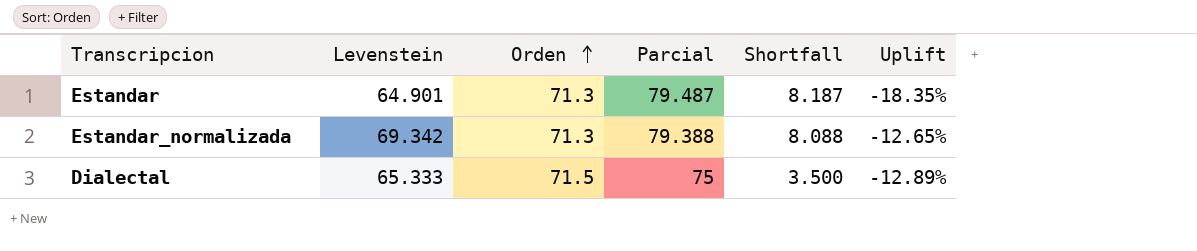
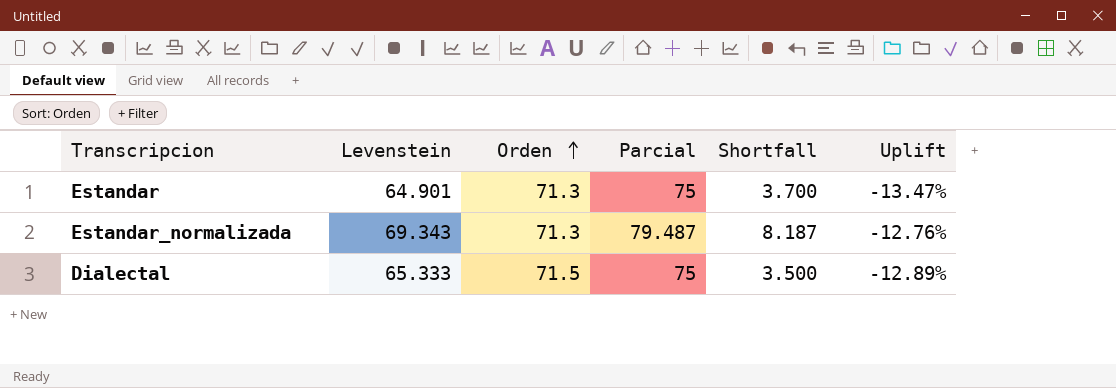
Estandar | Parcial: 79.487 -> 75
Estandar | Shortfall: 8.187 -> 3.700
Estandar | Uplift: -18.35% -> -13.47%
Estandar_normalizada | Levenstein: 69.342 -> 69.343
Estandar_normalizada | Parcial: 79.388 -> 79.487
Estandar_normalizada | Shortfall: 8.088 -> 8.187
Estandar_normalizada | Uplift: -12.65% -> -12.76%

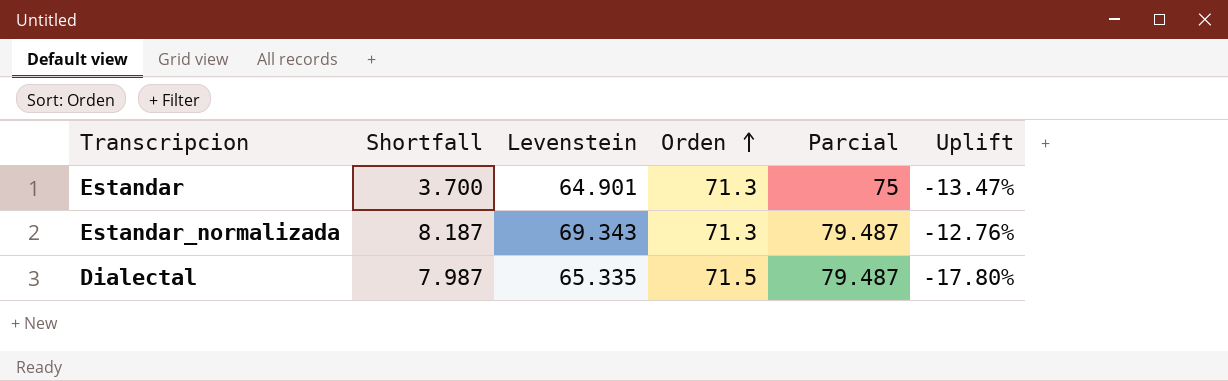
column Shortfall | position: 5 -> 2
Dialectal | Shortfall: 3.500 -> 7.987
Dialectal | Levenstein: 65.333 -> 65.335
Dialectal | Parcial: 75 -> 79.487
Dialectal | Uplift: -12.89% -> -17.80%

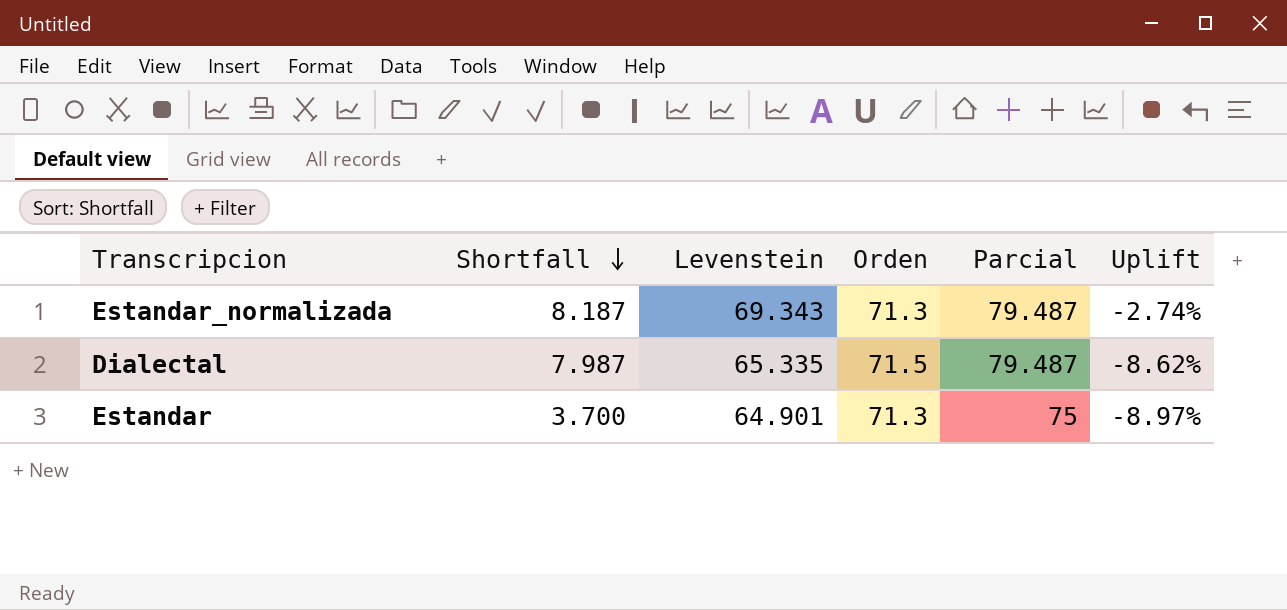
row order: Orden ascending -> Shortfall descending
column Uplift | formula: ([Levenstein] - [Parcial]) / [Parcial] -> ([Levenstein] - [Orden]) / [Orden]

